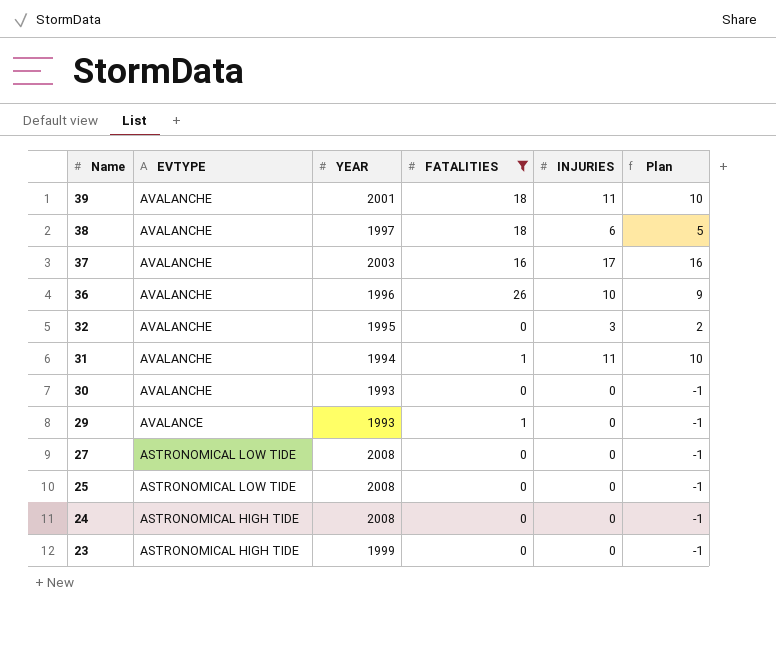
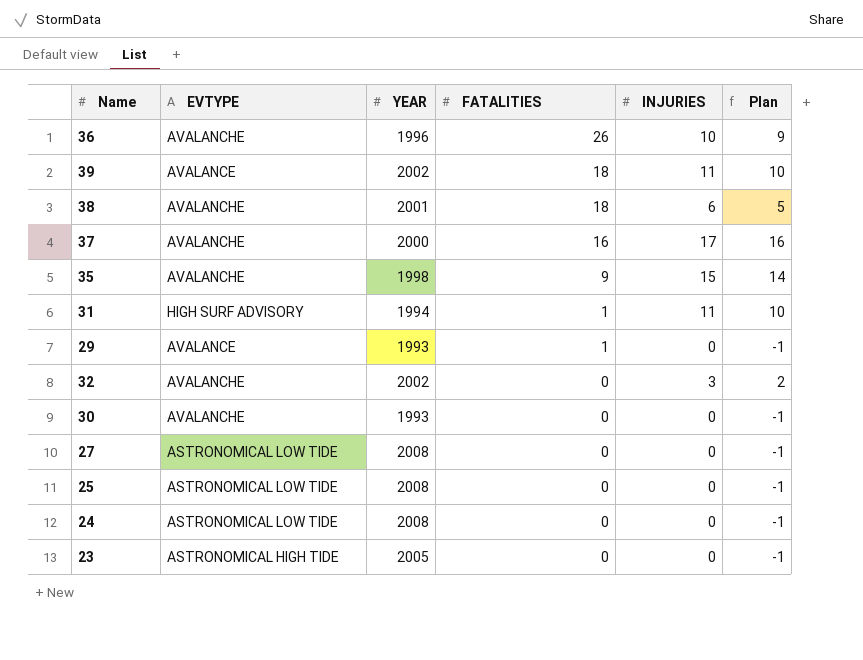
filter: FATALITIES != 9 -> none
row order: Name descending -> FATALITIES descending
39 | EVTYPE: AVALANCHE -> AVALANCE
39 | YEAR: 2001 -> 2002
38 | YEAR: 1997 -> 2001
37 | YEAR: 2003 -> 2000
31 | EVTYPE: AVALANCHE -> HIGH SURF ADVISORY
32 | YEAR: 1995 -> 2002
24 | EVTYPE: ASTRONOMICAL HIGH TIDE -> ASTRONOMICAL LOW TIDE
23 | YEAR: 1999 -> 2005

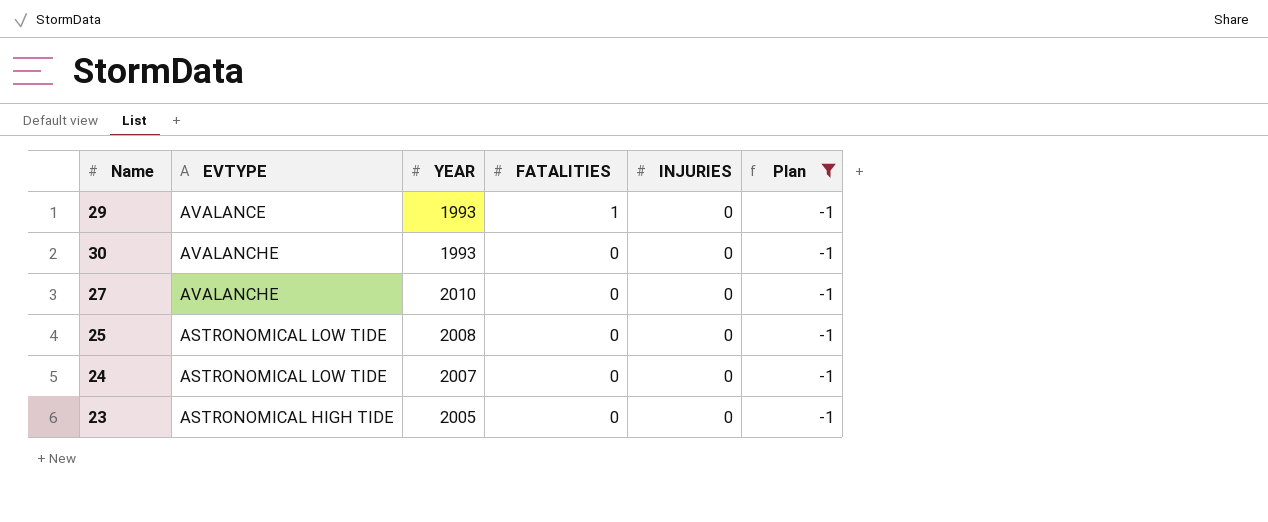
filter: none -> Plan = -1
27 | EVTYPE: ASTRONOMICAL LOW TIDE -> AVALANCHE
27 | YEAR: 2008 -> 2010
24 | YEAR: 2008 -> 2007

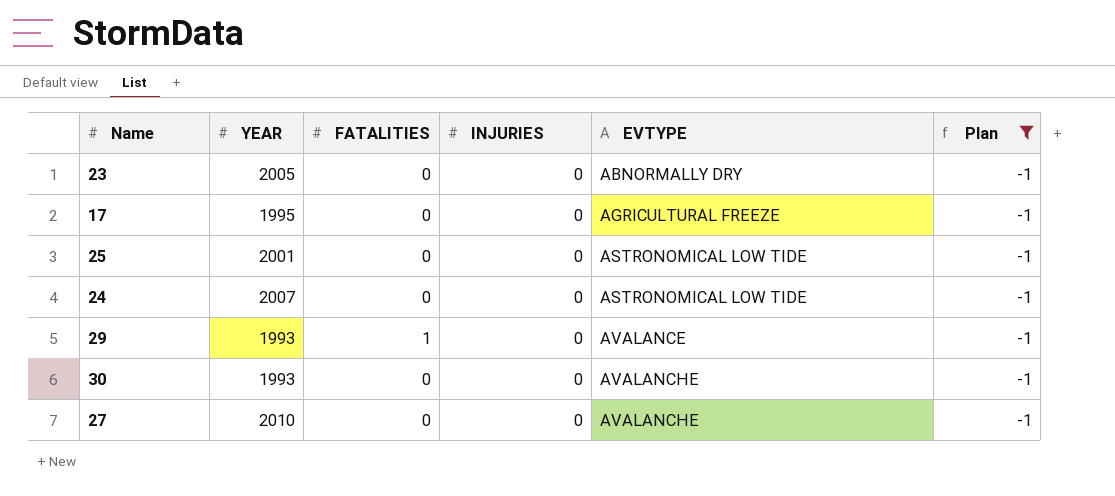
row order: FATALITIES descending -> EVTYPE ascending
column EVTYPE | position: 2 -> 5
23 | EVTYPE: ASTRONOMICAL HIGH TIDE -> ABNORMALLY DRY
row 17: none -> 1995 | 0 | 0 | AGRICULTURAL FREEZE | -1
25 | YEAR: 2008 -> 2001

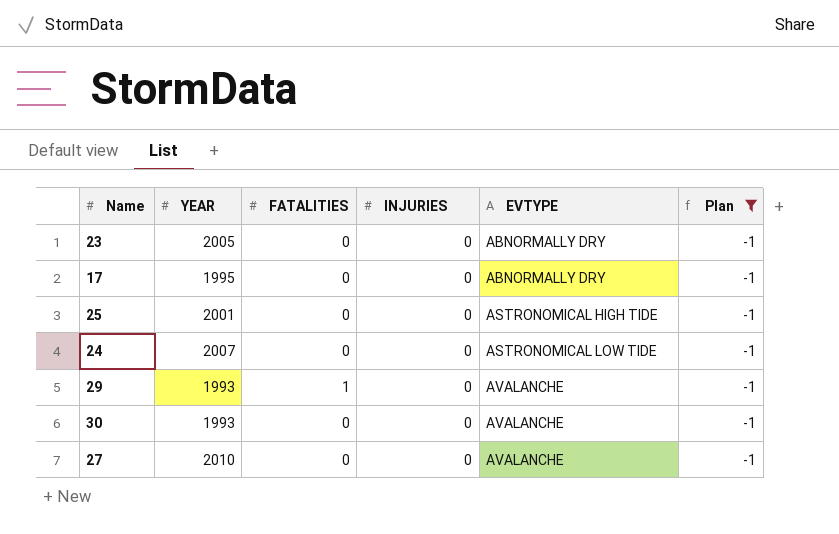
17 | EVTYPE: AGRICULTURAL FREEZE -> ABNORMALLY DRY
25 | EVTYPE: ASTRONOMICAL LOW TIDE -> ASTRONOMICAL HIGH TIDE
29 | EVTYPE: AVALANCE -> AVALANCHE

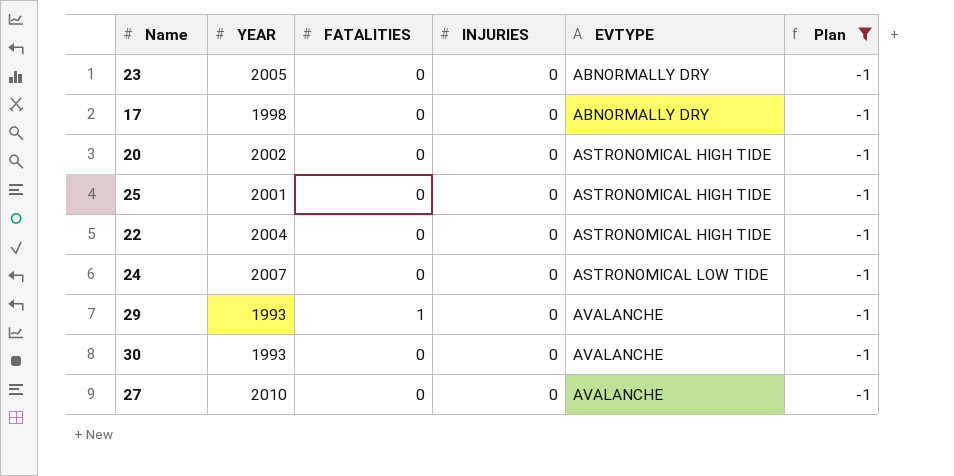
17 | YEAR: 1995 -> 1998
row 20: none -> 2002 | 0 | 0 | ASTRONOMICAL HIGH TIDE | -1
row 22: none -> 2004 | 0 | 0 | ASTRONOMICAL HIGH TIDE | -1

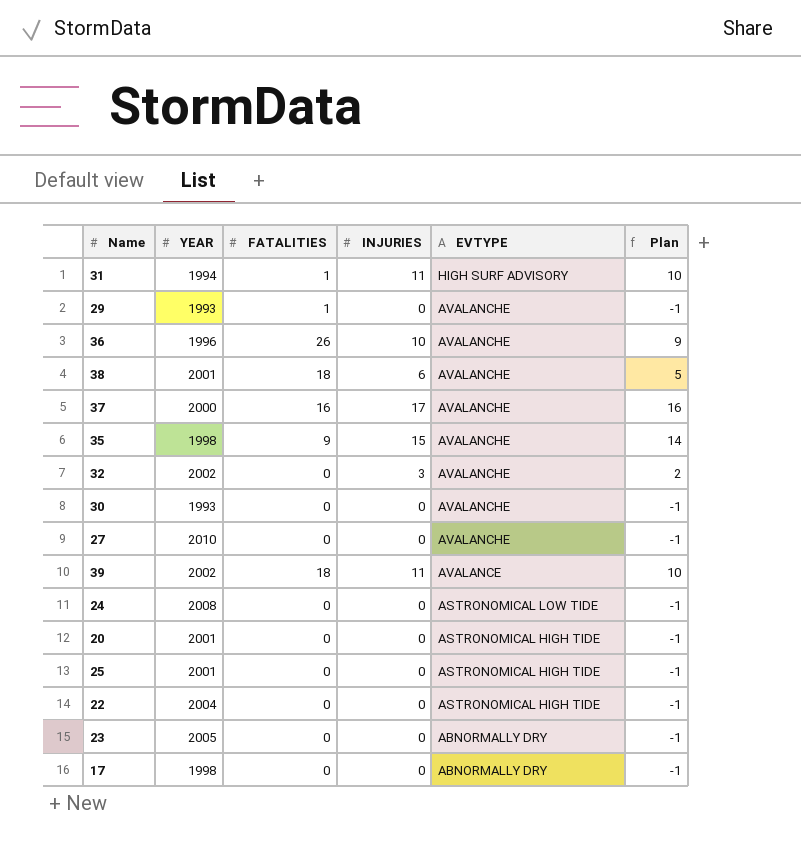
filter: Plan = -1 -> none
row order: EVTYPE ascending -> EVTYPE descending
24 | YEAR: 2007 -> 2008
20 | YEAR: 2002 -> 2001

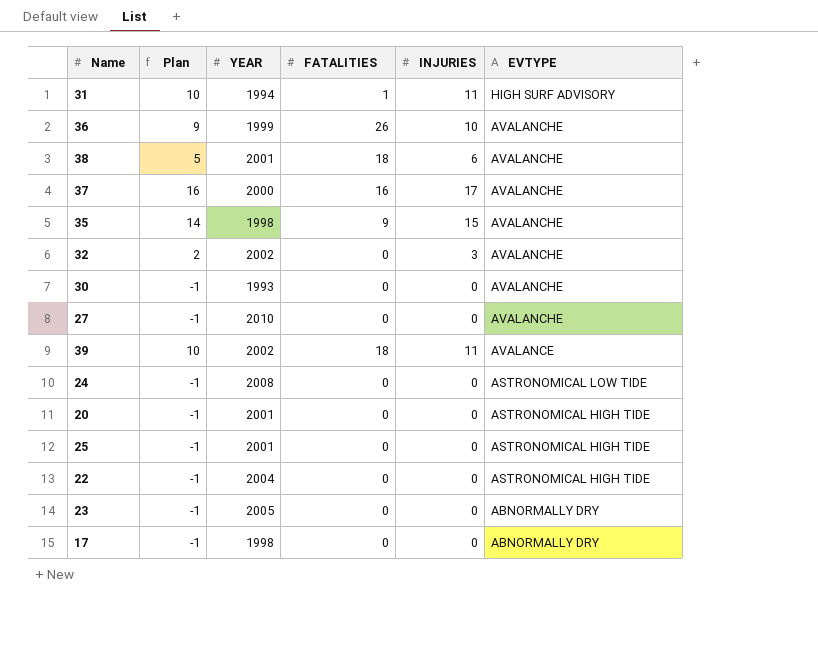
column Plan | position: 6 -> 2
row 29: 1993 | 1 | 0 | AVALANCHE | -1 -> none
36 | YEAR: 1996 -> 1999

